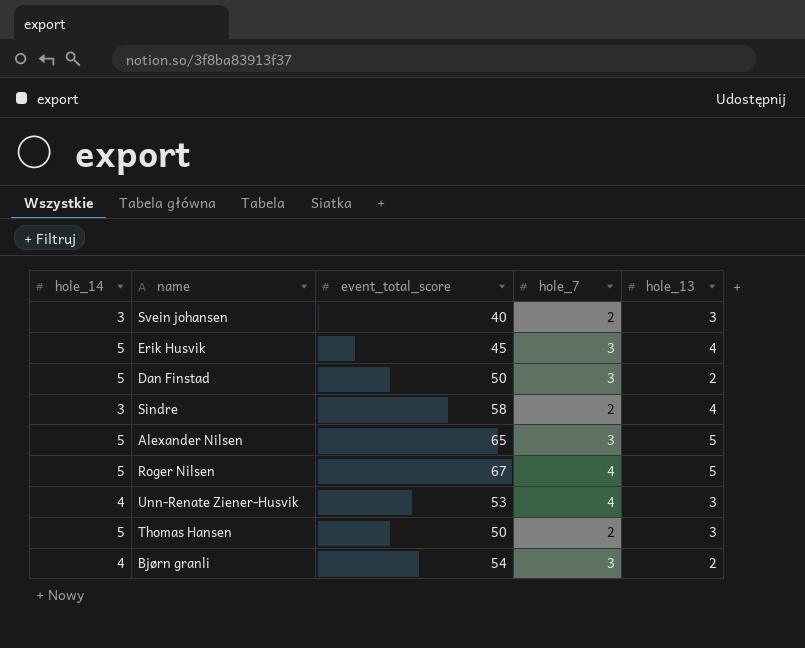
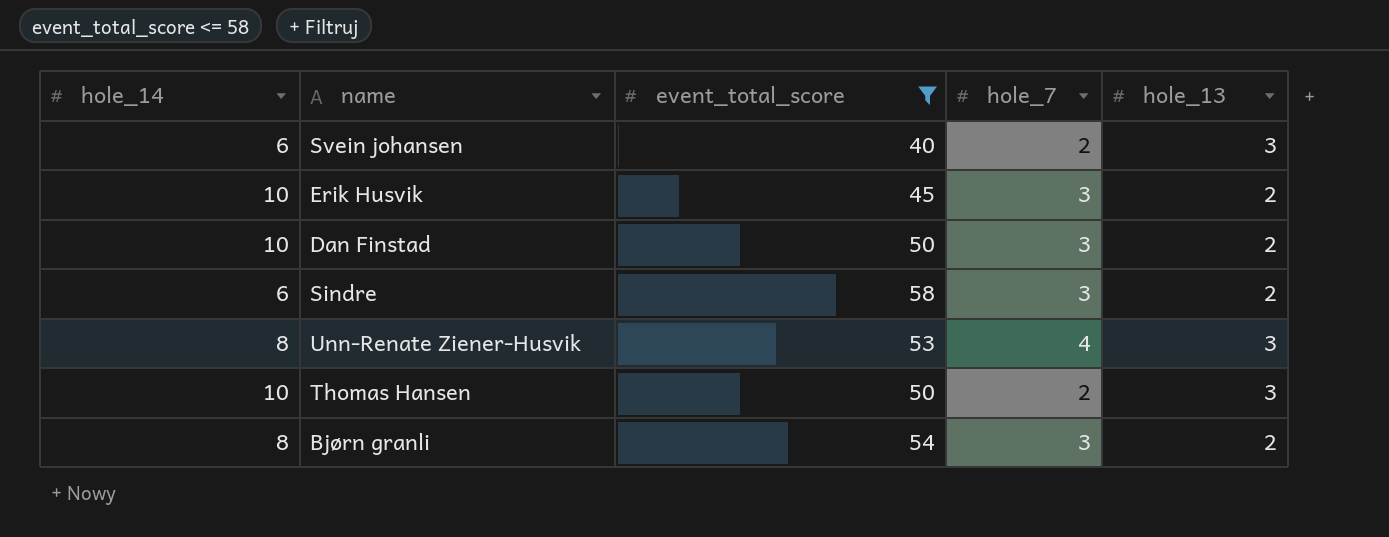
filter: none -> event_total_score <= 58
Svein johansen | hole_14: 3 -> 6
Erik Husvik | hole_14: 5 -> 10
Erik Husvik | hole_13: 4 -> 2
Dan Finstad | hole_14: 5 -> 10
Sindre | hole_14: 3 -> 6
Sindre | hole_7: 2 -> 3
Sindre | hole_13: 4 -> 2
Unn-Renate Ziener-Husvik | hole_14: 4 -> 8
Thomas Hansen | hole_14: 5 -> 10
Bjørn granli | hole_14: 4 -> 8

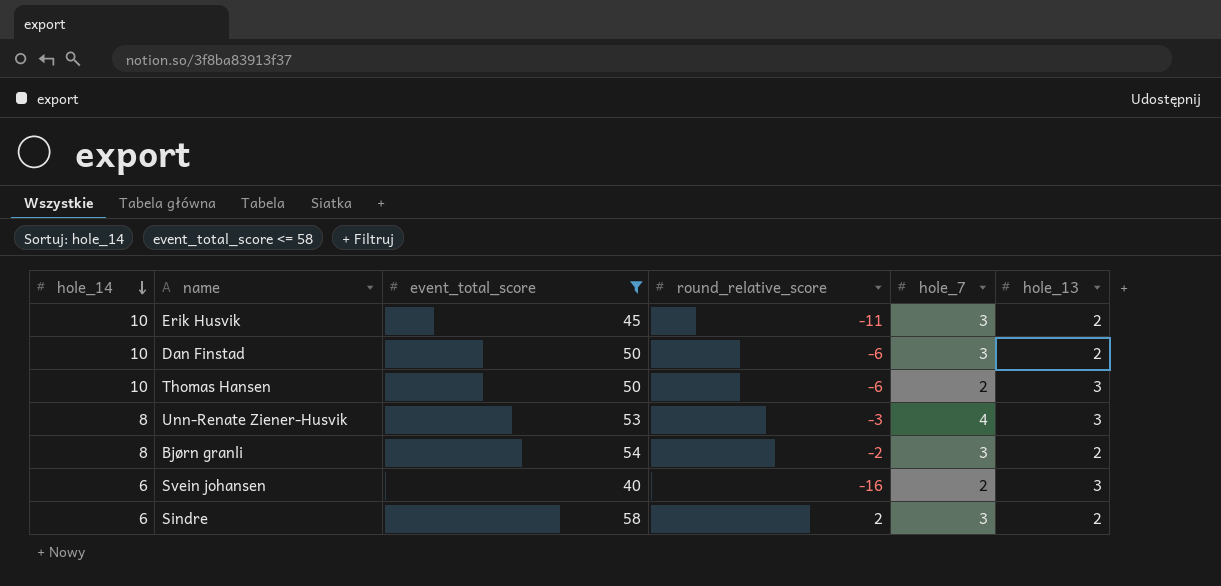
row order: none -> hole_14 descending
column round_relative_score | position: none -> 4

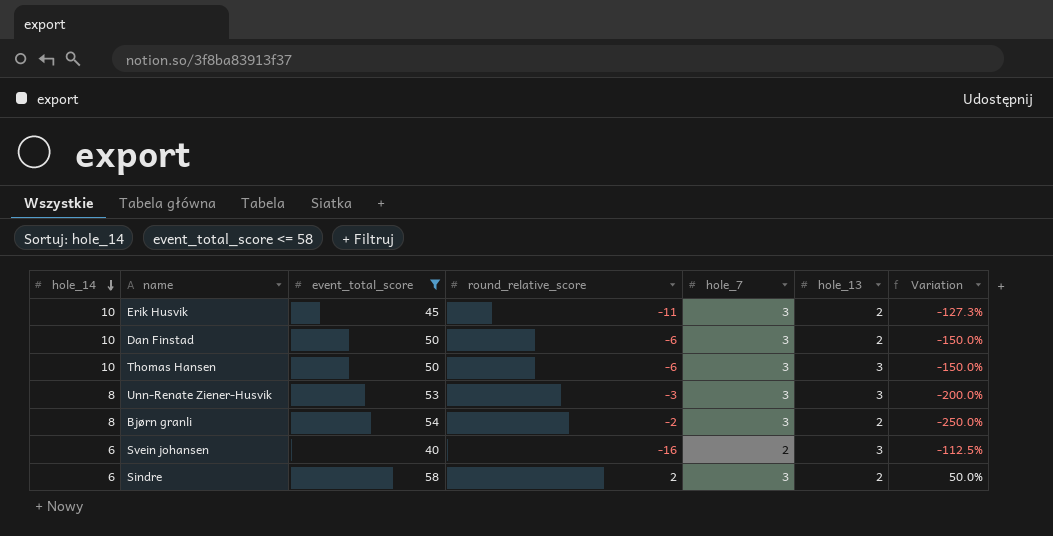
column Variation | formula: none -> ([hole_7] - [round_relative_score]) / [round_relative_score]
Thomas Hansen | hole_7: 2 -> 3
Unn-Renate Ziener-Husvik | hole_7: 4 -> 3

